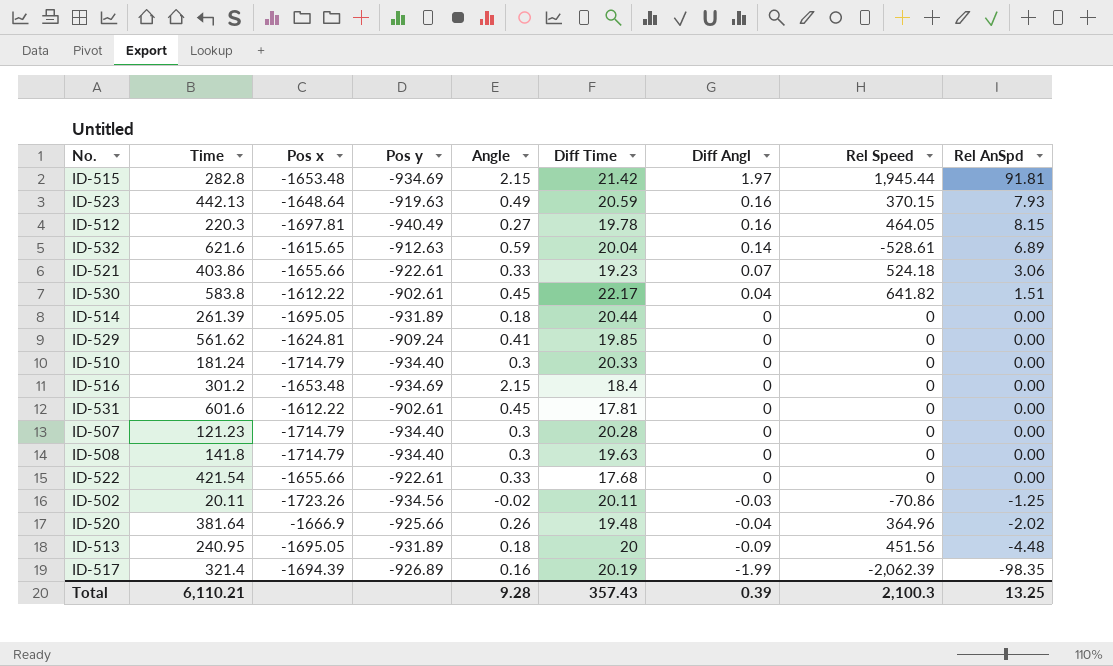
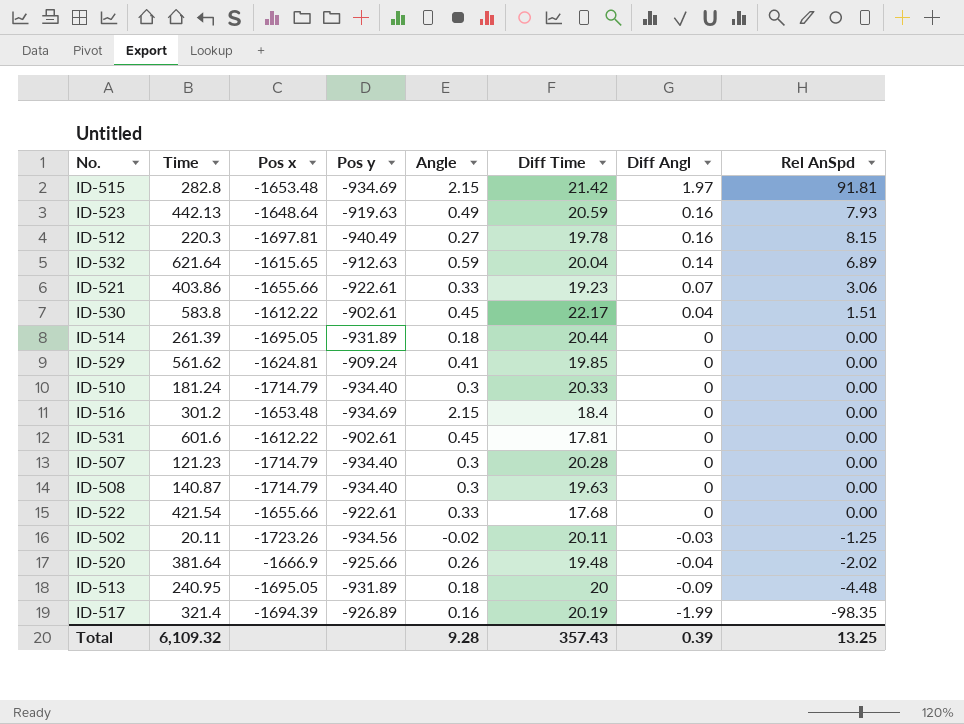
column Rel Speed | position: 8 -> none
ID-532 | Time: 621.6 -> 621.64
ID-508 | Time: 141.8 -> 140.87
Total | Time: 6,110.21 -> 6,109.32

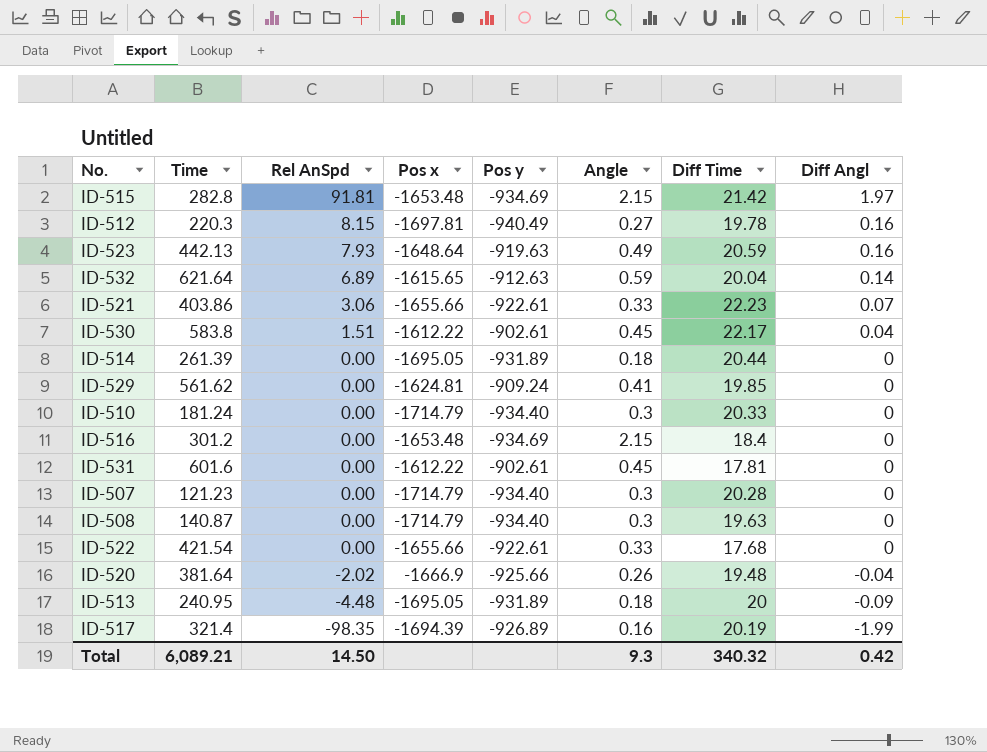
row order: Diff Angl descending -> Rel AnSpd descending
column Rel AnSpd | position: 8 -> 3
row ID-502: 20.11 | -1723.26 | -934.56 | -0.02 | 20.11 | -0.03 | -1.25 -> none
ID-521 | Diff Time: 19.23 -> 22.23
Total | Time: 6,109.32 -> 6,089.21
Total | Rel AnSpd: 13.25 -> 14.50
Total | Angle: 9.28 -> 9.3
Total | Diff Time: 357.43 -> 340.32
Total | Diff Angl: 0.39 -> 0.42

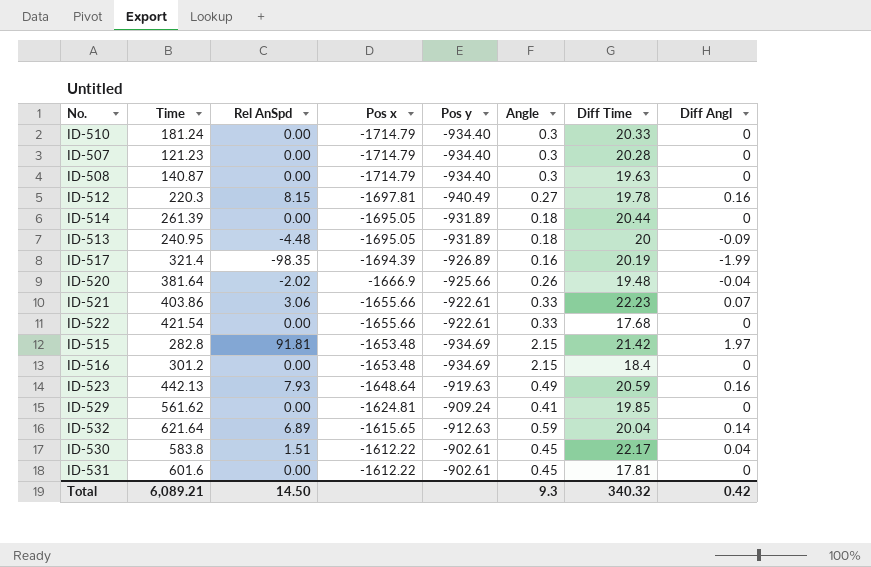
row order: Rel AnSpd descending -> Pos x ascending

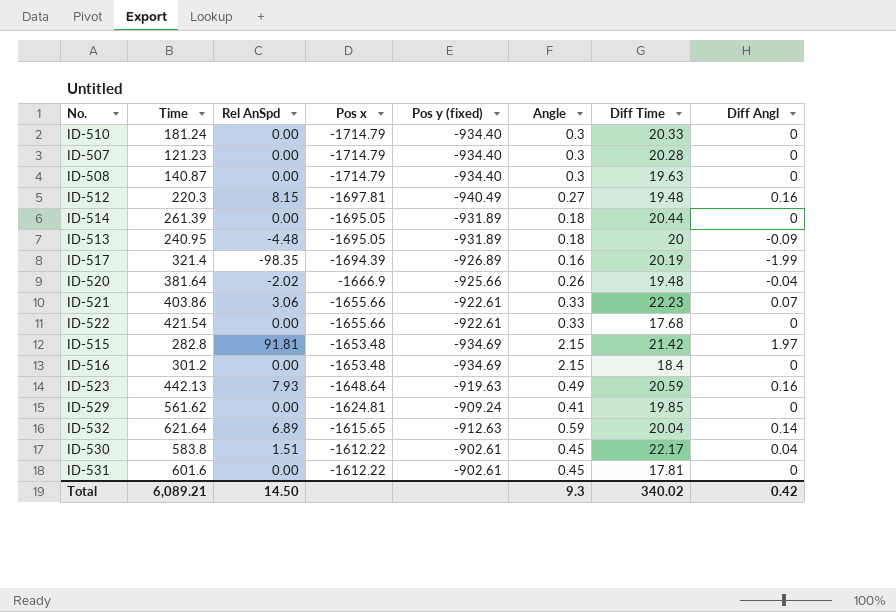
column name: Pos y -> Pos y (fixed)
ID-512 | Diff Time: 19.78 -> 19.48
Total | Diff Time: 340.32 -> 340.02

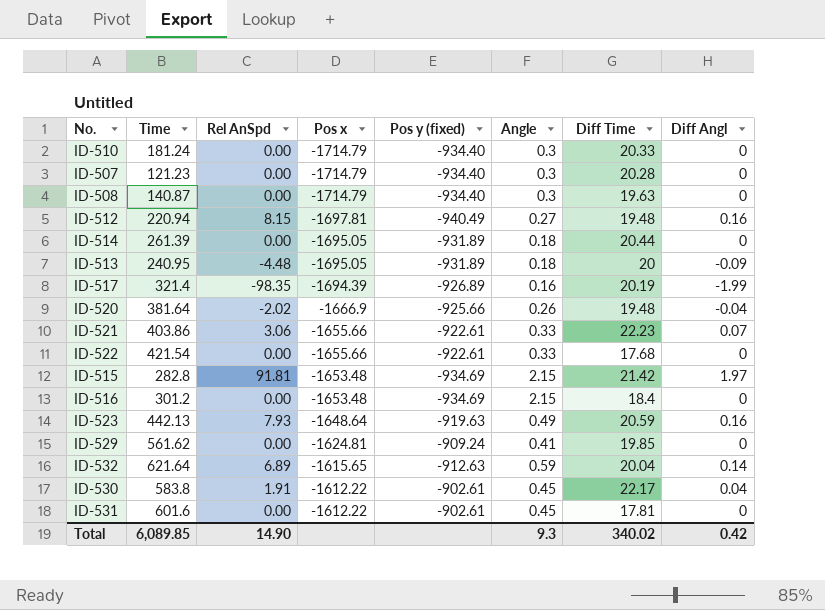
ID-512 | Time: 220.3 -> 220.94
ID-530 | Rel AnSpd: 1.51 -> 1.91
Total | Time: 6,089.21 -> 6,089.85
Total | Rel AnSpd: 14.50 -> 14.90

